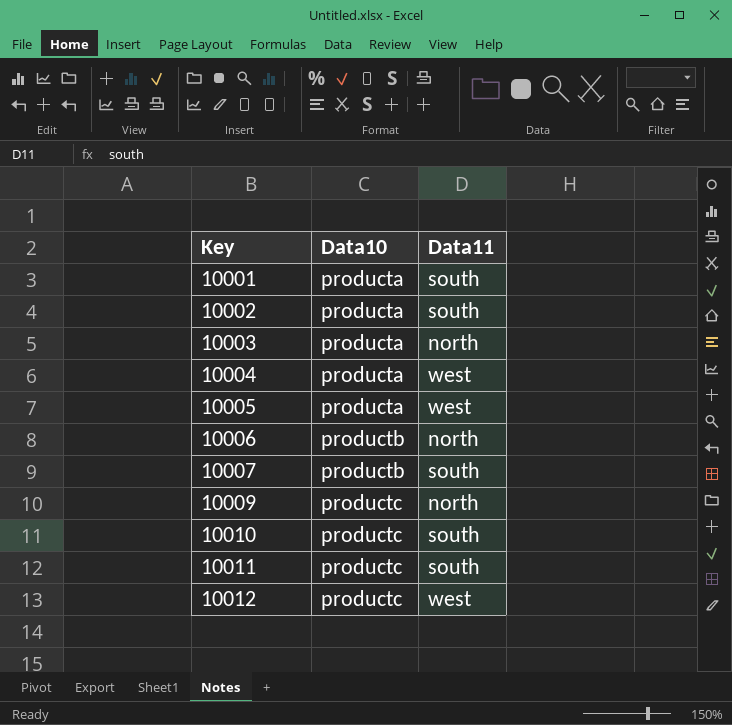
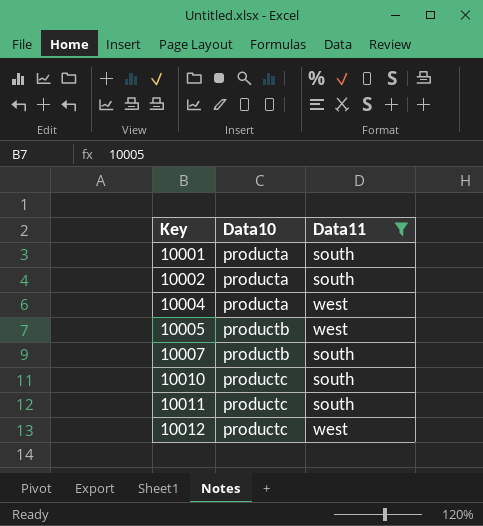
filter: none -> Data11 != north
10005 | Data10: producta -> productb

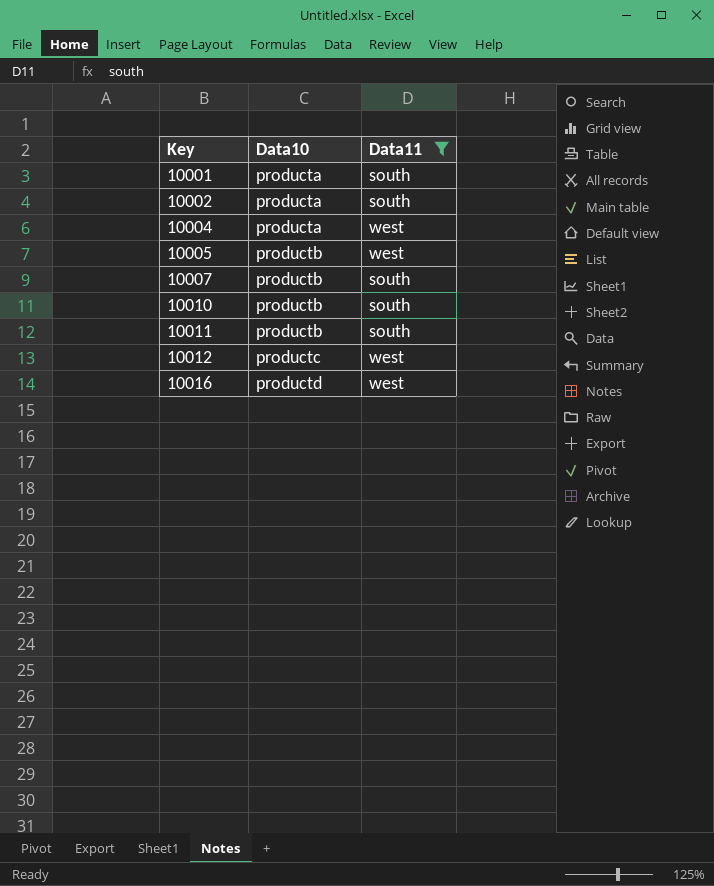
10010 | Data10: productc -> productb
10011 | Data10: productc -> productb
row 10016: none -> productd | west

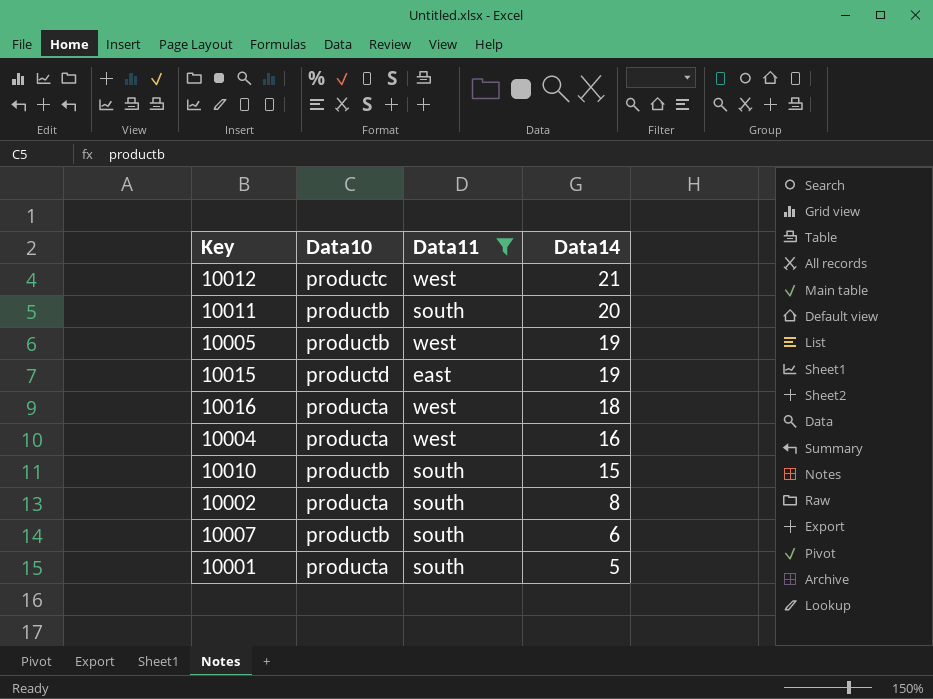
row order: Key ascending -> Data14 descending
column Data14 | position: none -> 4
row 10015: none -> productd | east | 19
10016 | Data10: productd -> producta

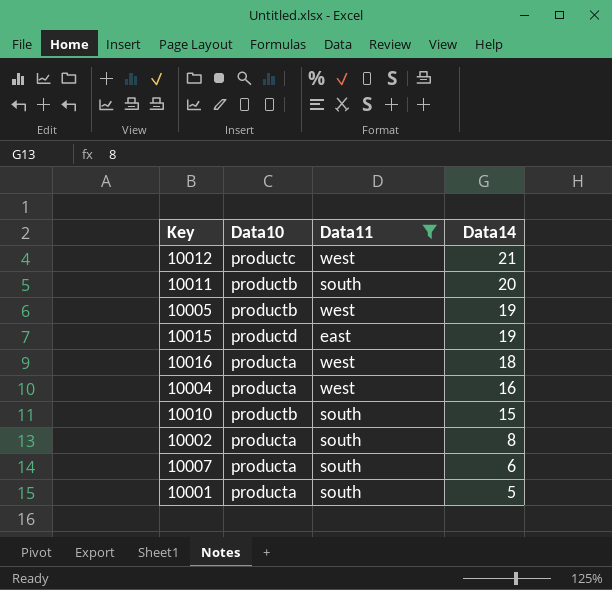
10007 | Data10: productb -> producta

